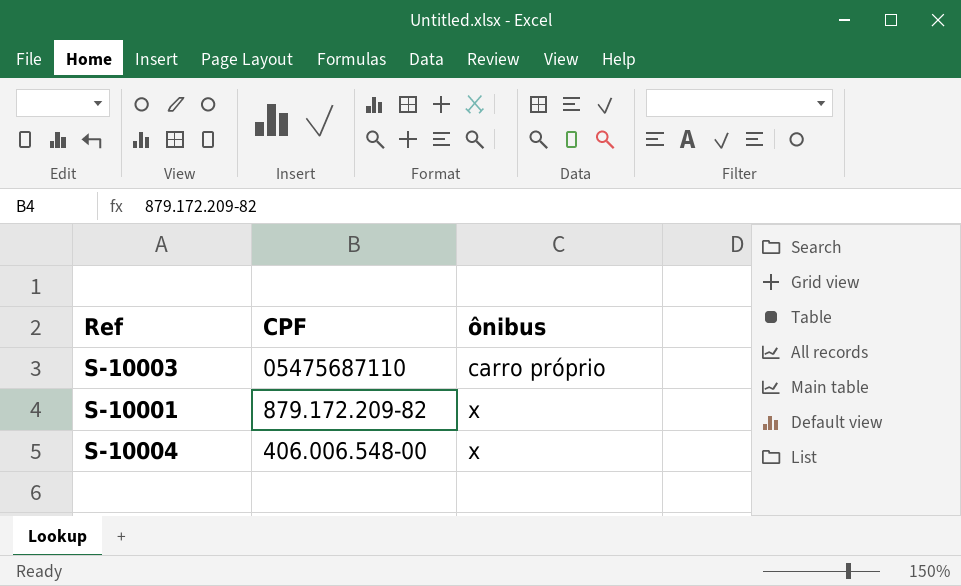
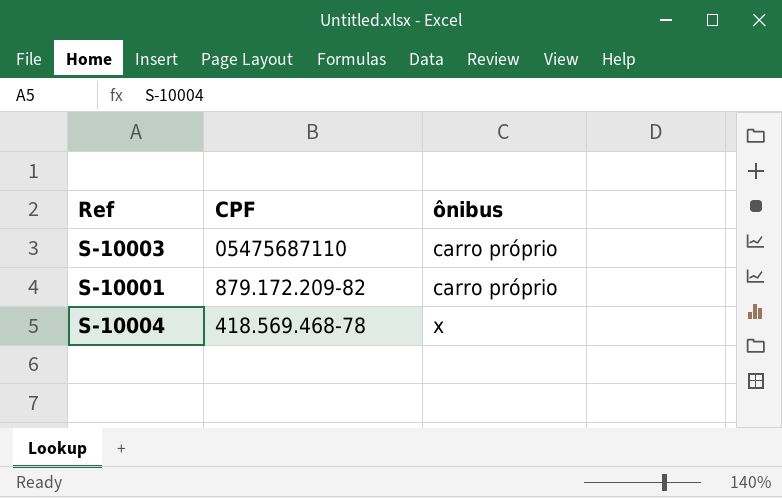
S-10001 | ônibus: x -> carro próprio
S-10004 | CPF: 406.006.548-00 -> 418.569.468-78

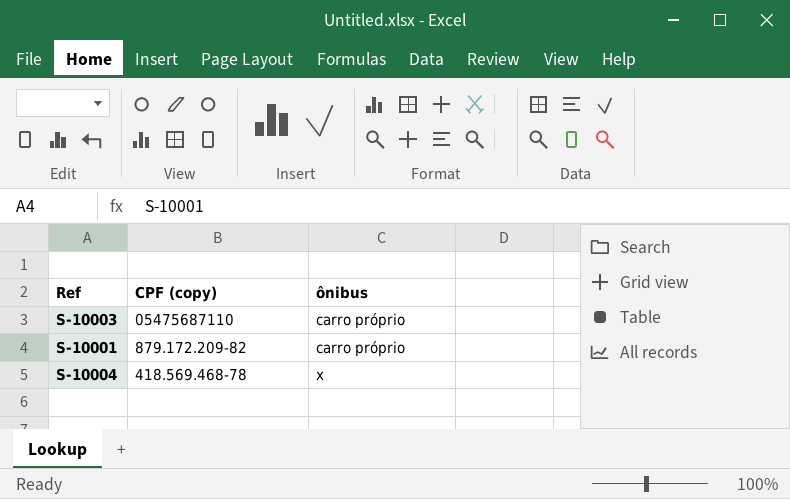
column name: CPF -> CPF (copy)

